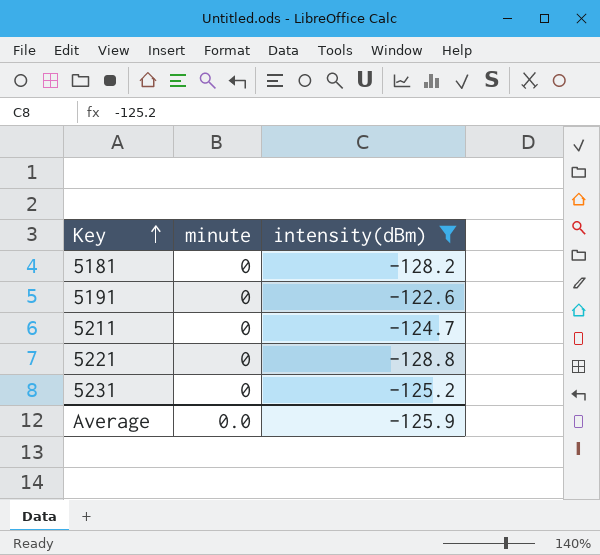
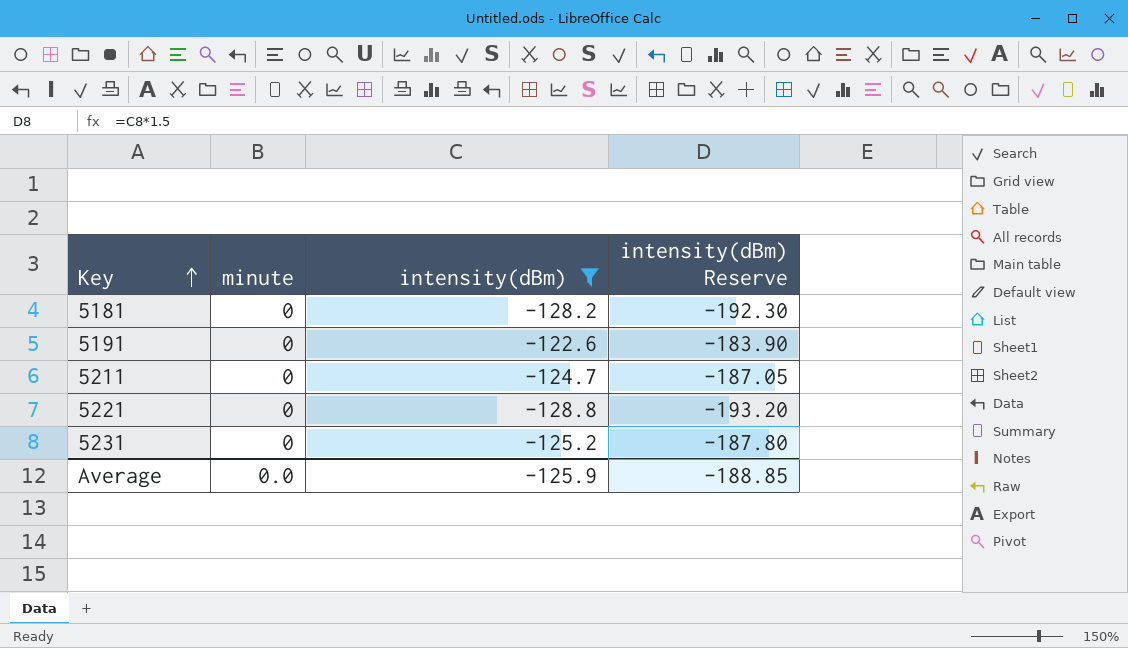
column intensity(dBm) Reserve | formula: none -> [intensity(dBm)] * 1.5

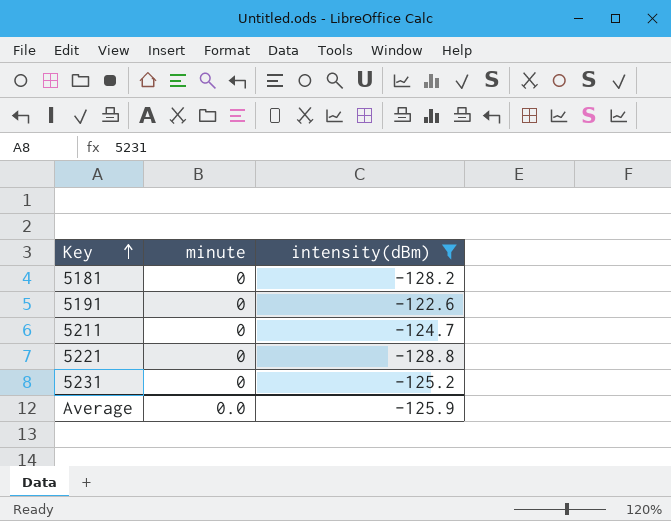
column intensity(dBm) Reserve | formula: [intensity(dBm)] * 1.5 -> none

